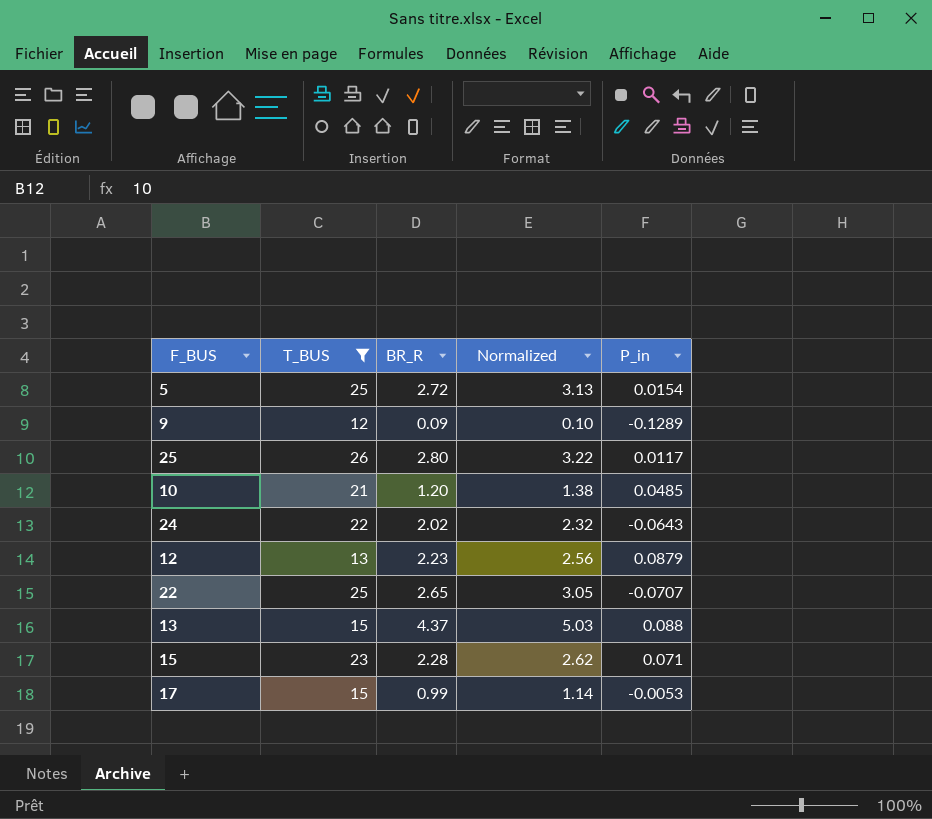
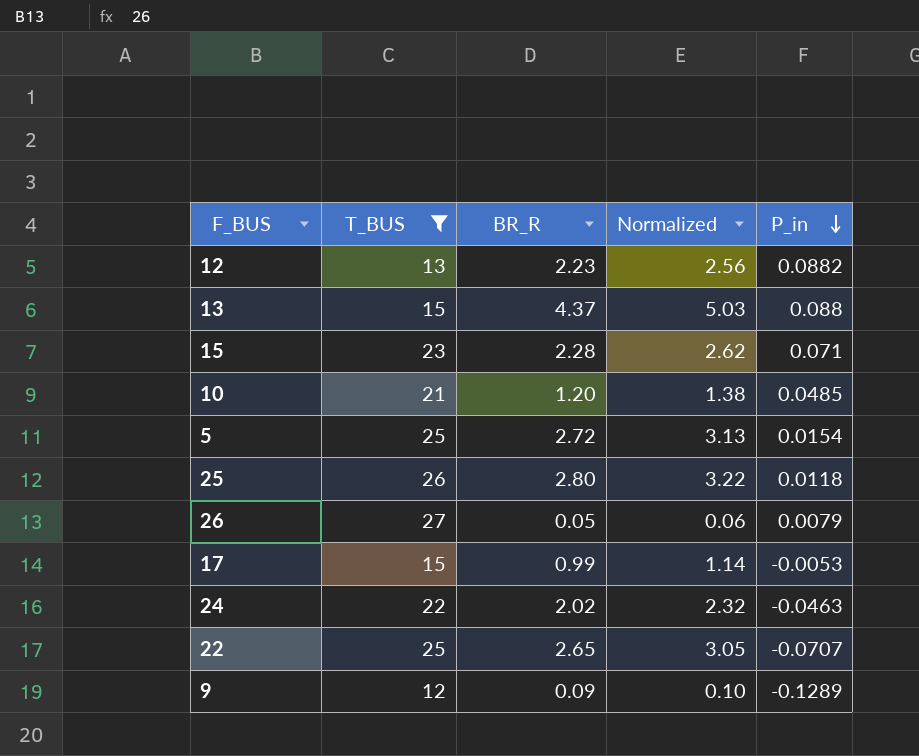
row order: none -> P_in descending
12 | P_in: 0.0879 -> 0.0882
25 | P_in: 0.0117 -> 0.0118
row 26: none -> 27 | 0.05 | 0.06 | 0.0079
24 | P_in: -0.0643 -> -0.0463

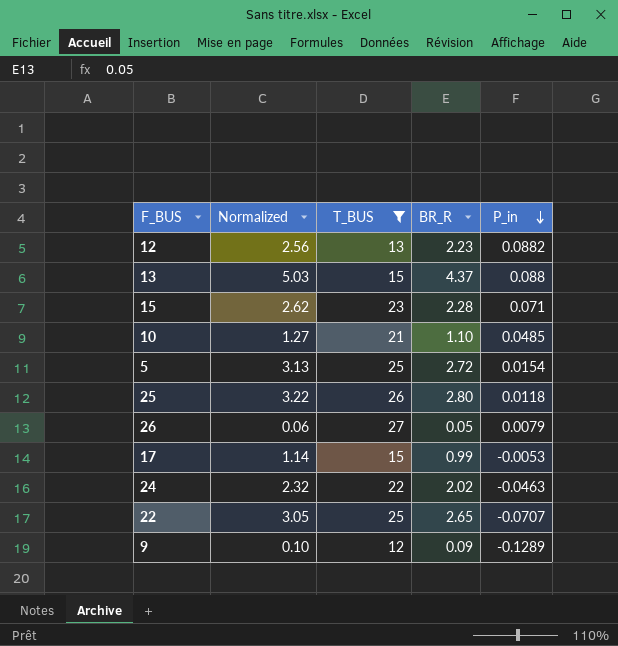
column Normalized | position: 4 -> 2
10 | Normalized: 1.38 -> 1.27
10 | BR_R: 1.20 -> 1.10

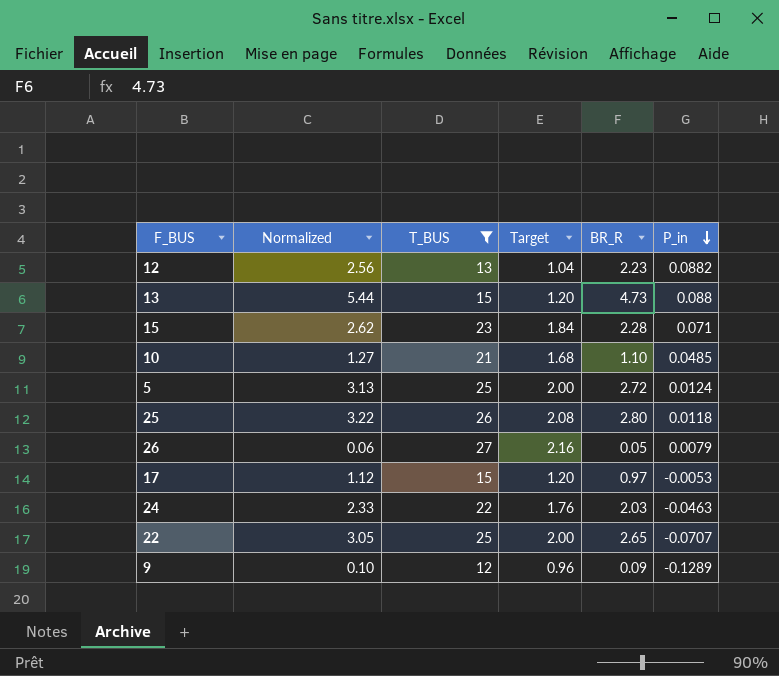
column Target | formula: none -> [T_BUS] * 0.08
13 | Normalized: 5.03 -> 5.44
13 | BR_R: 4.37 -> 4.73
5 | P_in: 0.0154 -> 0.0124
17 | Normalized: 1.14 -> 1.12
17 | BR_R: 0.99 -> 0.97
24 | Normalized: 2.32 -> 2.33
24 | BR_R: 2.02 -> 2.03

